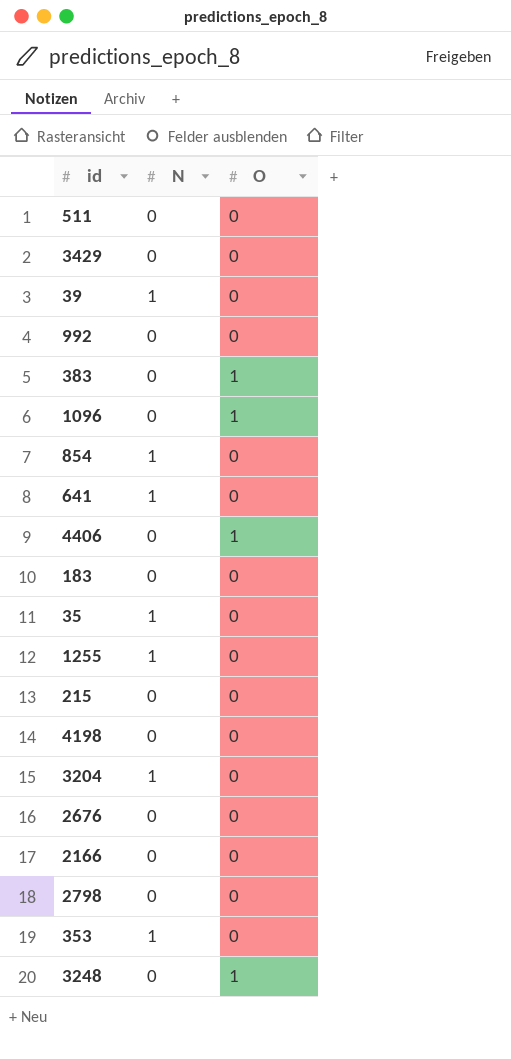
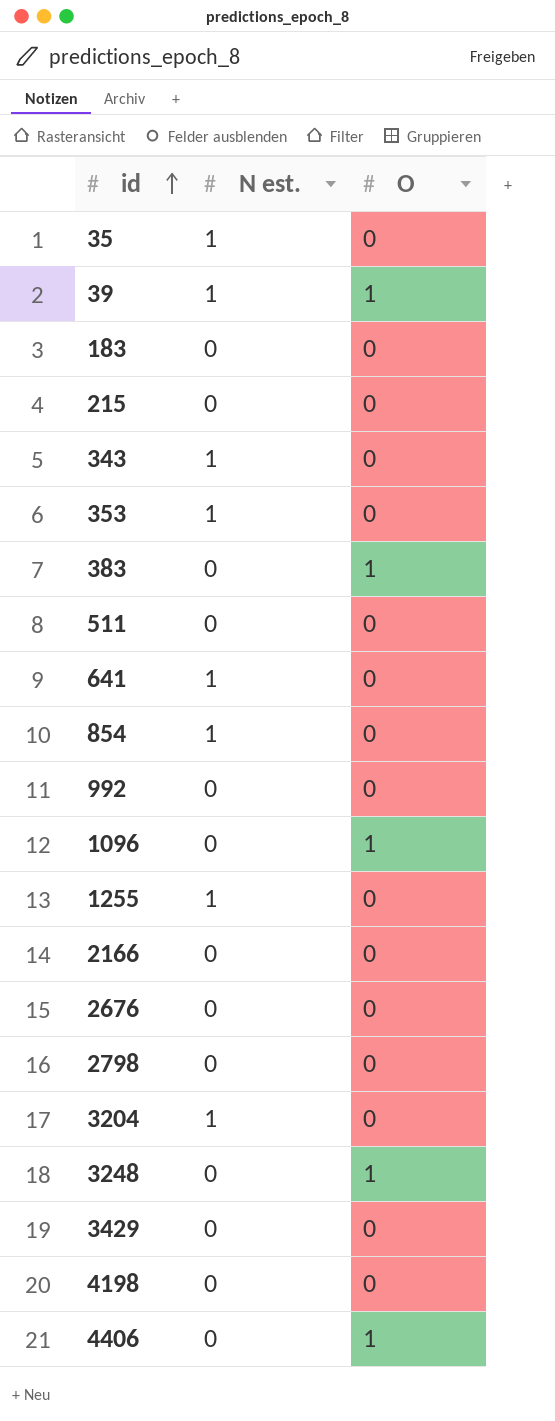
row order: none -> id ascending
column name: N -> N est.
39 | O: 0 -> 1
row 343: none -> 1 | 0

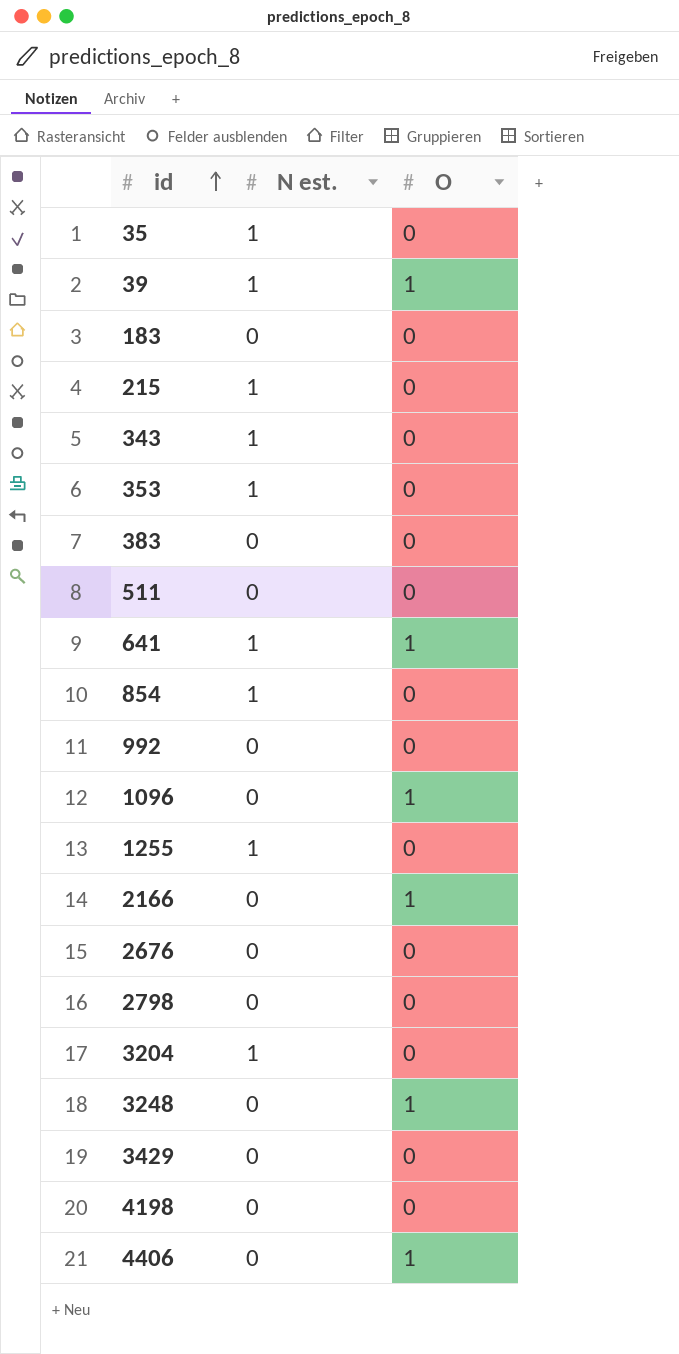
215 | N est.: 0 -> 1
383 | O: 1 -> 0
641 | O: 0 -> 1
2166 | O: 0 -> 1

